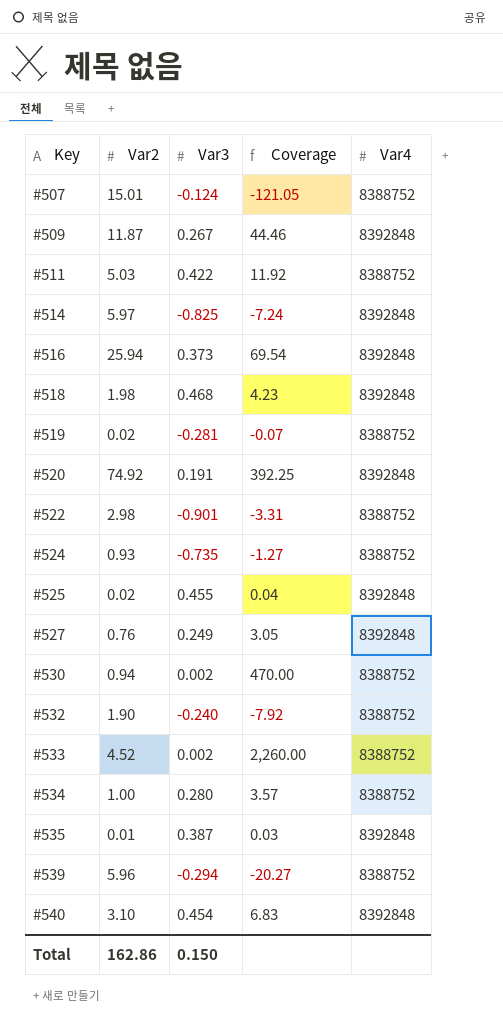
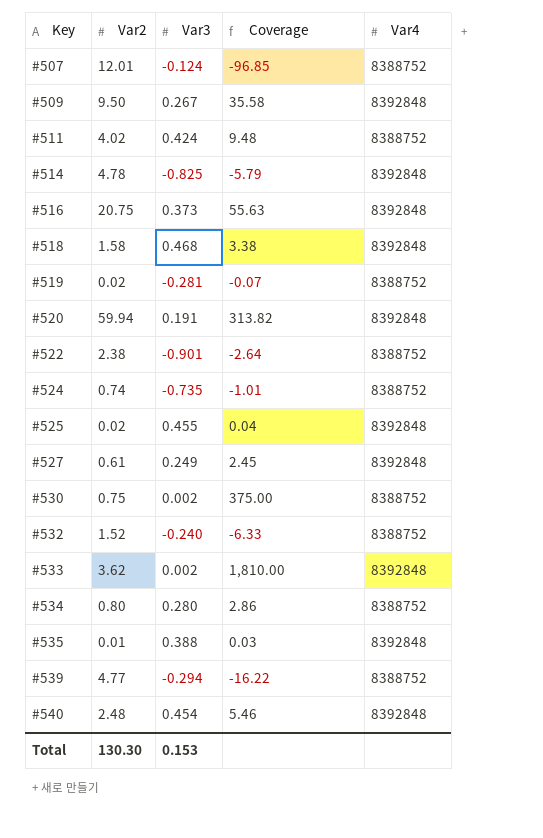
#507 | Var2: 15.01 -> 12.01
#507 | Coverage: -121.05 -> -96.85
#509 | Var2: 11.87 -> 9.50
#509 | Coverage: 44.46 -> 35.58
#511 | Var2: 5.03 -> 4.02
#511 | Var3: 0.422 -> 0.424
#511 | Coverage: 11.92 -> 9.48
#514 | Var2: 5.97 -> 4.78
#514 | Coverage: -7.24 -> -5.79
#516 | Var2: 25.94 -> 20.75
#516 | Coverage: 69.54 -> 55.63
#518 | Var2: 1.98 -> 1.58
#518 | Coverage: 4.23 -> 3.38
#520 | Var2: 74.92 -> 59.94
#520 | Coverage: 392.25 -> 313.82
#522 | Var2: 2.98 -> 2.38
#522 | Coverage: -3.31 -> -2.64
#524 | Var2: 0.93 -> 0.74
#524 | Coverage: -1.27 -> -1.01
#527 | Var2: 0.76 -> 0.61
#527 | Coverage: 3.05 -> 2.45
#530 | Var2: 0.94 -> 0.75
#530 | Coverage: 470.00 -> 375.00
#532 | Var2: 1.90 -> 1.52
#532 | Coverage: -7.92 -> -6.33
#533 | Var2: 4.52 -> 3.62
#533 | Coverage: 2,260.00 -> 1,810.00
#533 | Var4: 8388752 -> 8392848
#534 | Var2: 1.00 -> 0.80
#534 | Coverage: 3.57 -> 2.86
#535 | Var3: 0.387 -> 0.388
#539 | Var2: 5.96 -> 4.77
#539 | Coverage: -20.27 -> -16.22
#540 | Var2: 3.10 -> 2.48
#540 | Coverage: 6.83 -> 5.46
Total | Var2: 162.86 -> 130.30
Total | Var3: 0.150 -> 0.153

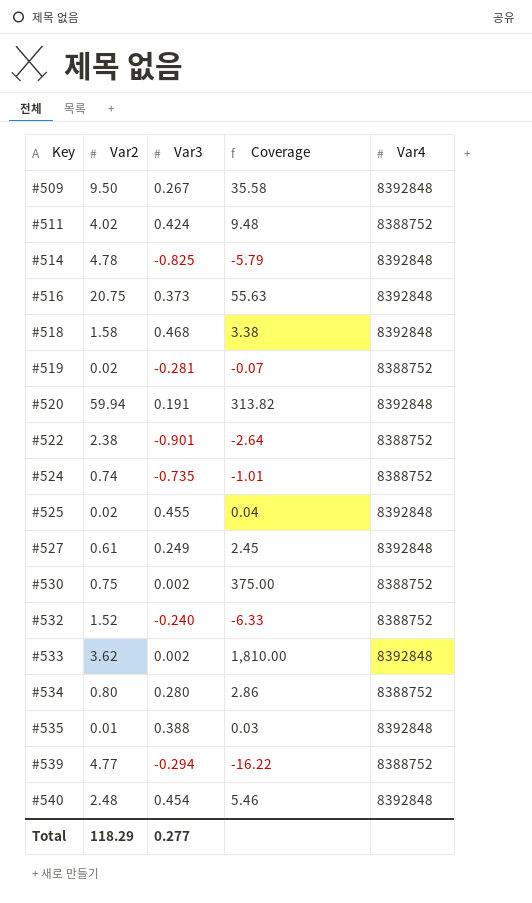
row #507: 12.01 | -0.124 | -96.85 | 8388752 -> none
Total | Var2: 130.30 -> 118.29
Total | Var3: 0.153 -> 0.277

